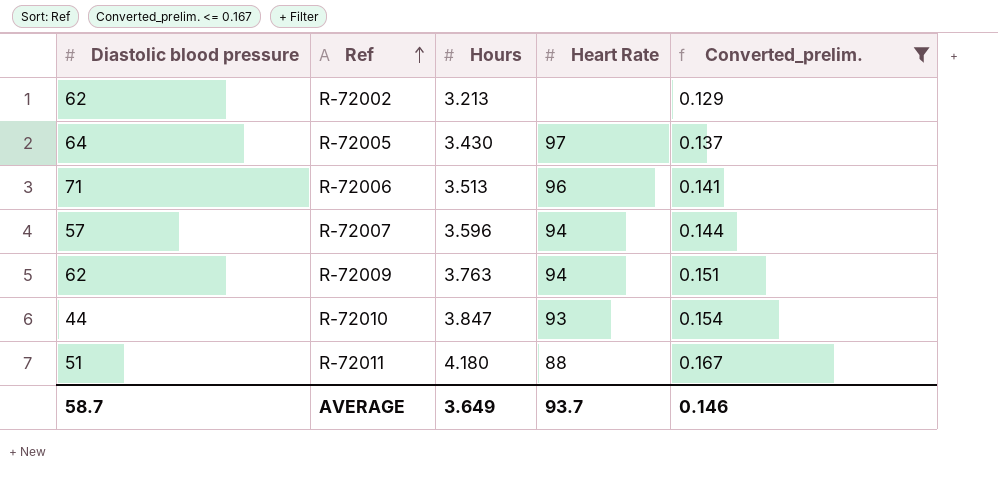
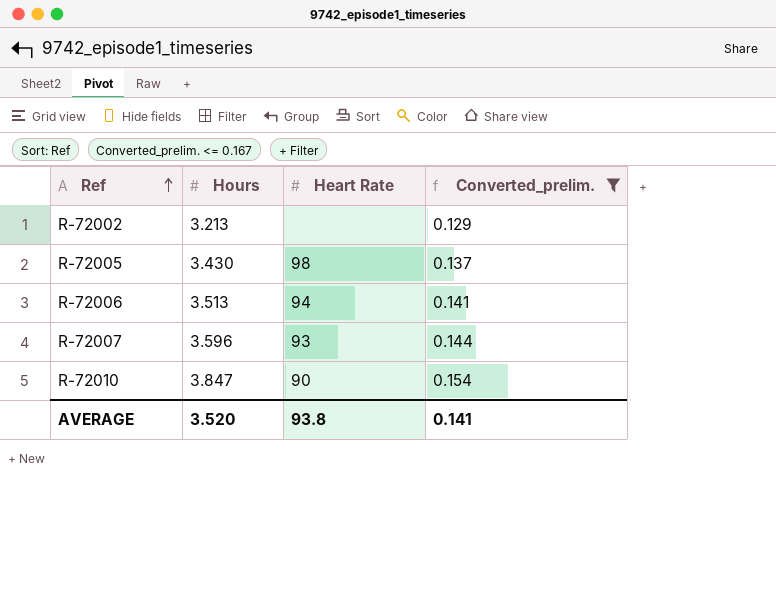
column Diastolic blood pressure | position: 1 -> none
row R-72009: 62 | 3.763 | 94 | 0.151 -> none
row R-72011: 51 | 4.180 | 88 | 0.167 -> none
R-72005 | Heart Rate: 97 -> 98
R-72006 | Heart Rate: 96 -> 94
R-72007 | Heart Rate: 94 -> 93
R-72010 | Heart Rate: 93 -> 90
AVERAGE | Hours: 3.649 -> 3.520
AVERAGE | Heart Rate: 93.7 -> 93.8
AVERAGE | Converted_prelim.: 0.146 -> 0.141

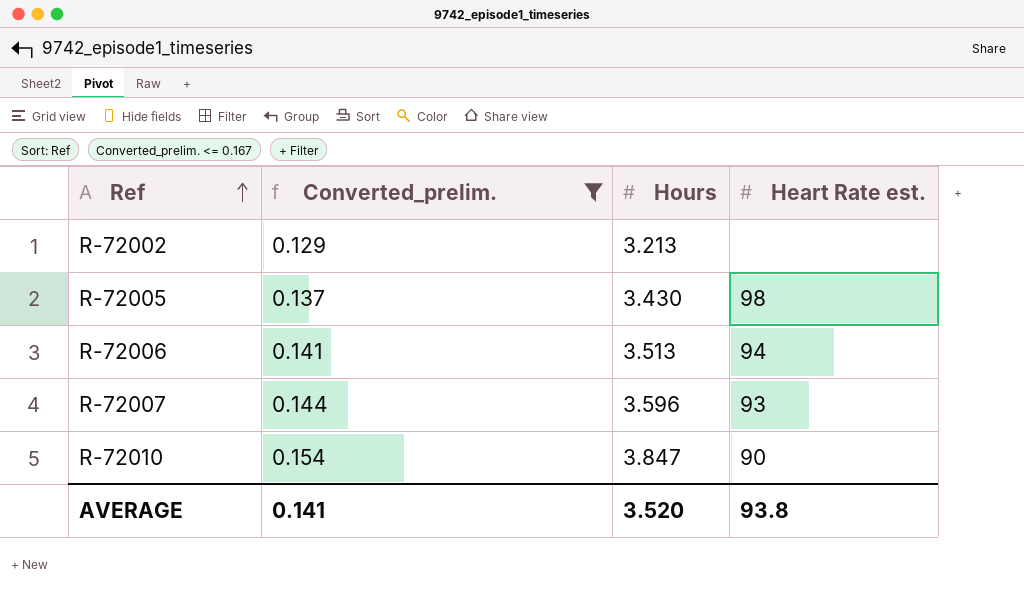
column Converted_prelim. | position: 4 -> 2
column name: Heart Rate -> Heart Rate est.

